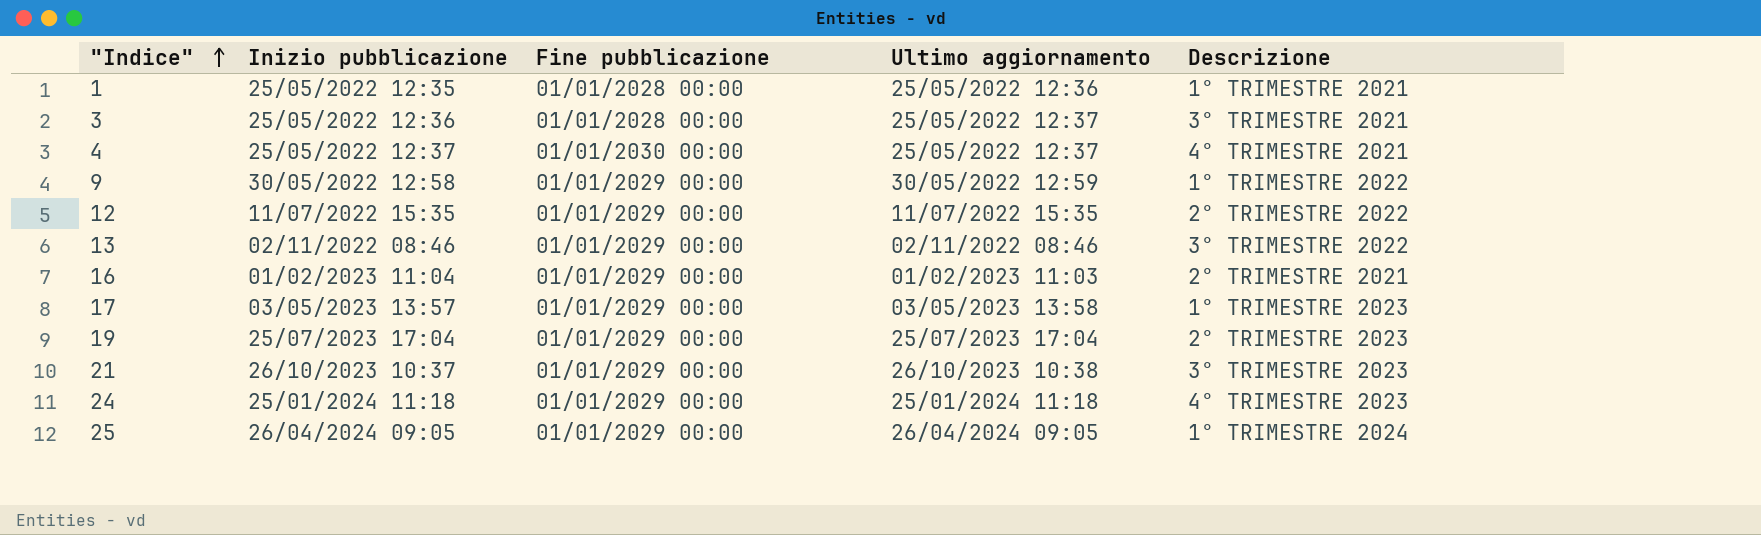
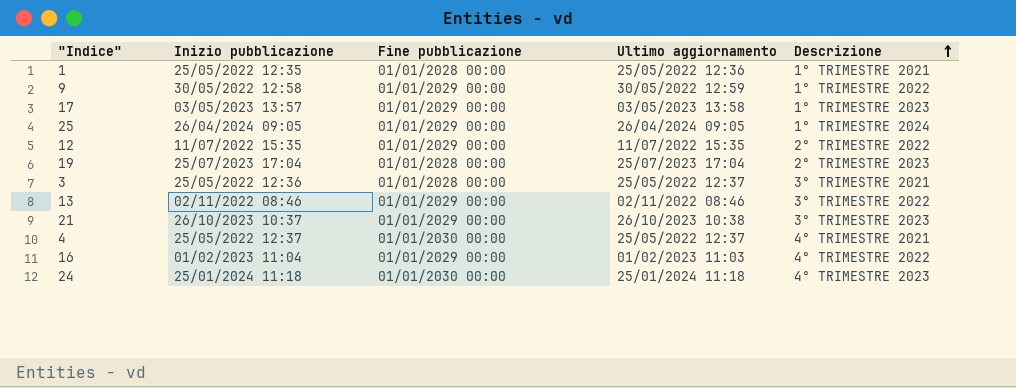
row order: "Indice" ascending -> Descrizione ascending
19 | Fine pubblicazione: 01/01/2029 00:00 -> 01/01/2028 00:00
16 | Descrizione: 2° TRIMESTRE 2021 -> 4° TRIMESTRE 2022
24 | Fine pubblicazione: 01/01/2029 00:00 -> 01/01/2030 00:00

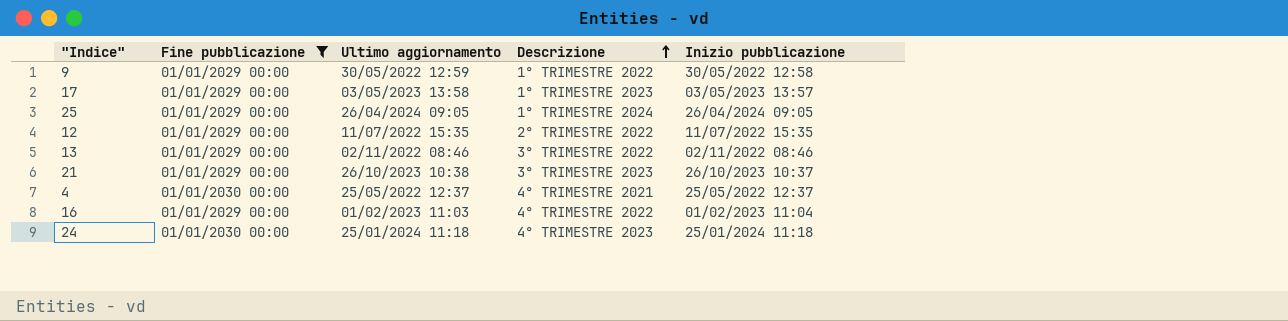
filter: none -> Fine pubblicazione != 01/01/2028 00:00
column Inizio pubblicazione | position: 2 -> 5

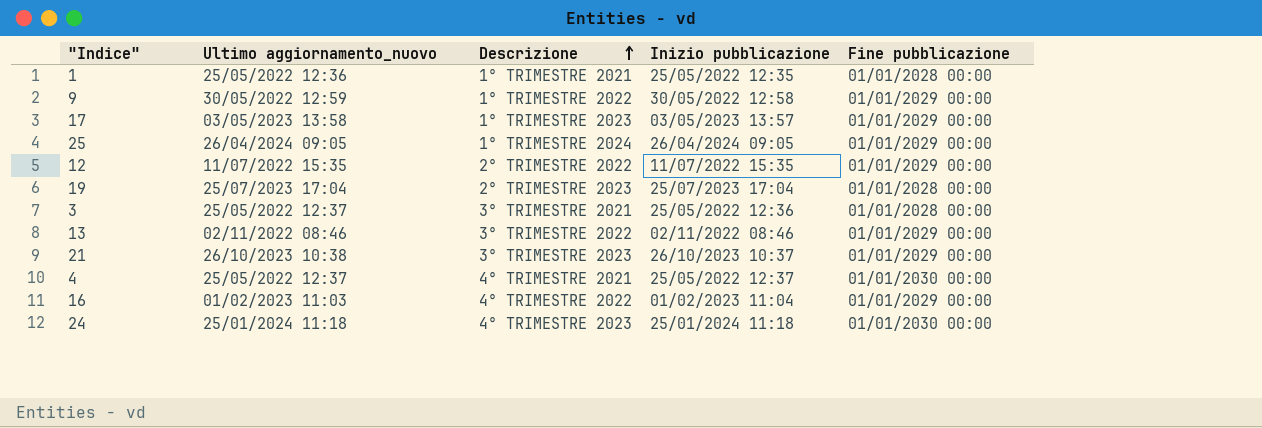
filter: Fine pubblicazione != 01/01/2028 00:00 -> none
column name: Ultimo aggiornamento -> Ultimo aggiornamento_nuovo
column Fine pubblicazione | position: 2 -> 5

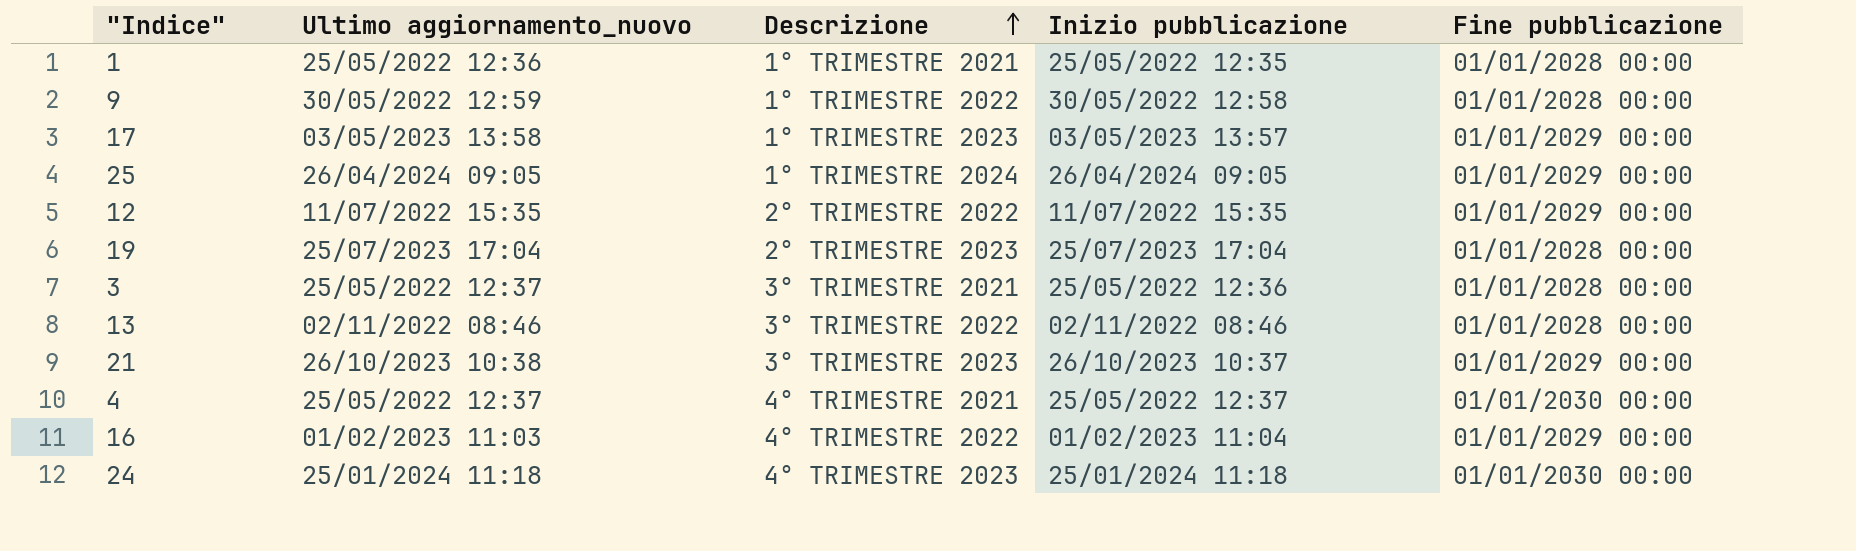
9 | Fine pubblicazione: 01/01/2029 00:00 -> 01/01/2028 00:00
13 | Fine pubblicazione: 01/01/2029 00:00 -> 01/01/2028 00:00

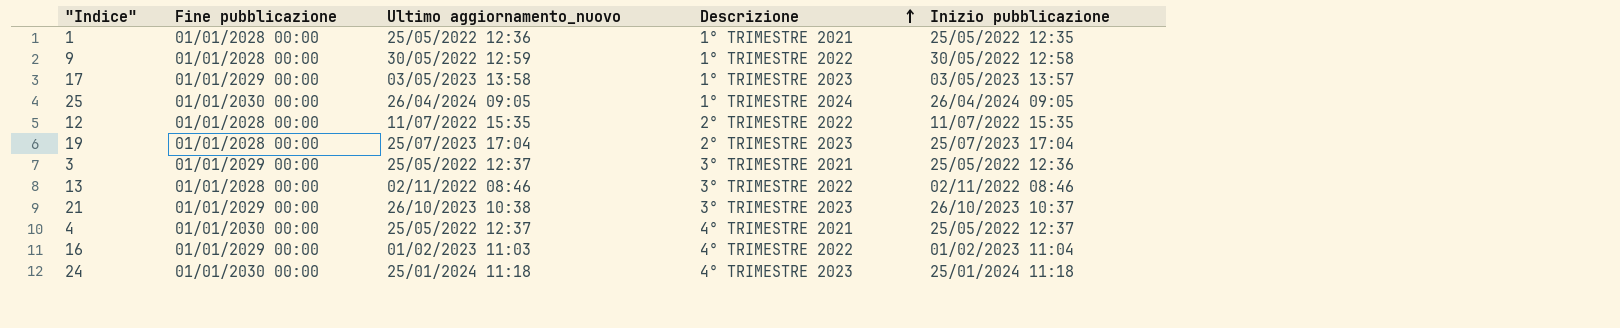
column Fine pubblicazione | position: 5 -> 2
25 | Fine pubblicazione: 01/01/2029 00:00 -> 01/01/2030 00:00
12 | Fine pubblicazione: 01/01/2029 00:00 -> 01/01/2028 00:00
3 | Fine pubblicazione: 01/01/2028 00:00 -> 01/01/2029 00:00

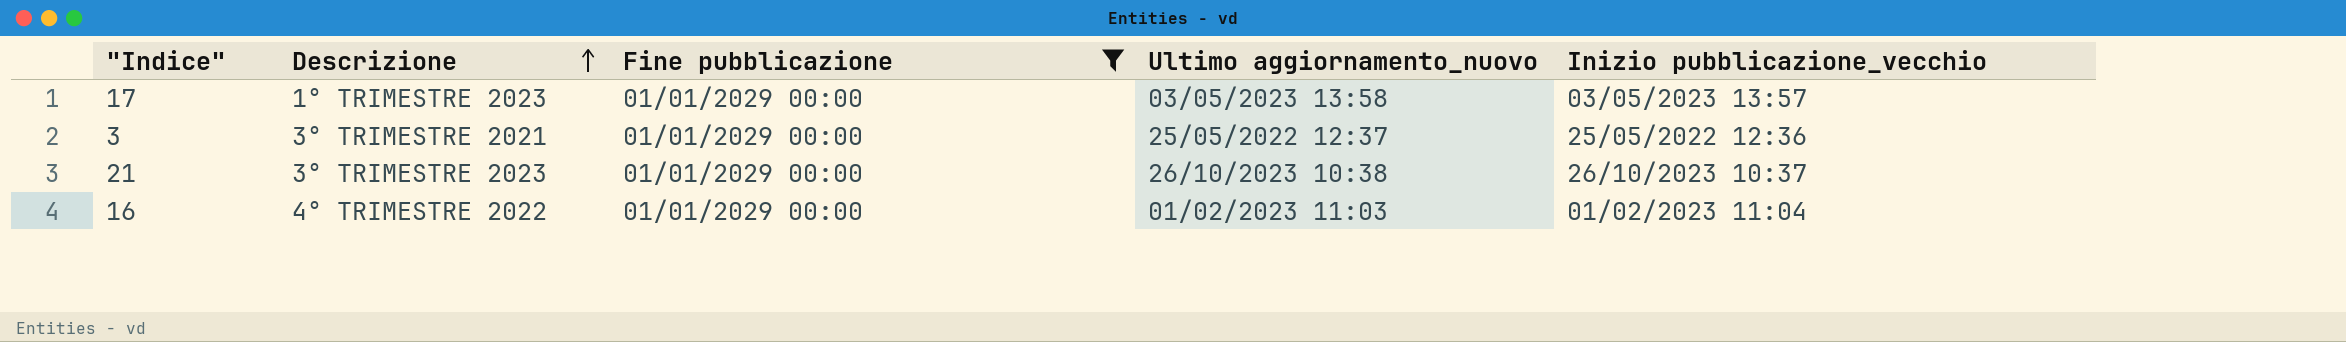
filter: none -> Fine pubblicazione = 01/01/2029 00:00
column Descrizione | position: 4 -> 2
column name: Inizio pubblicazione -> Inizio pubblicazione_vecchio

